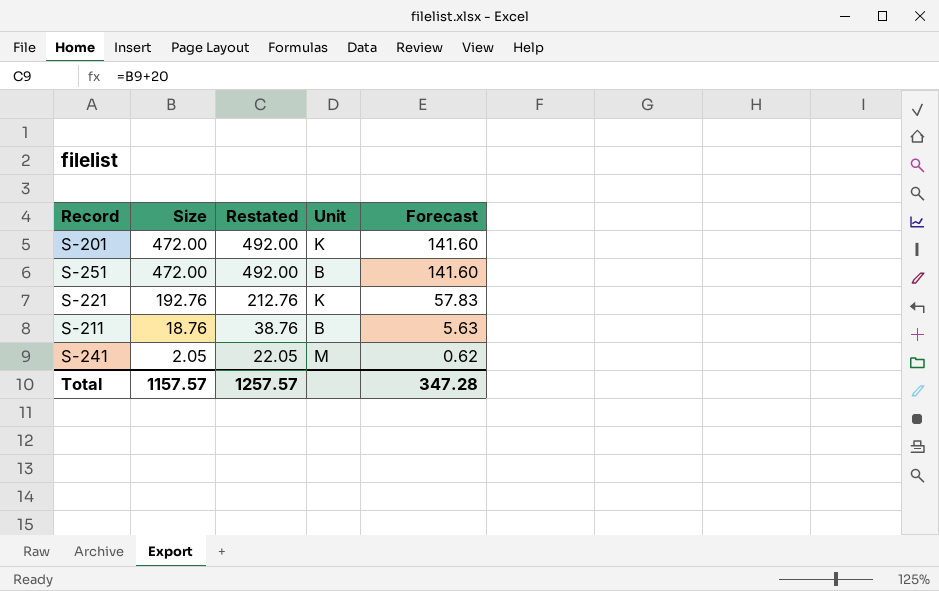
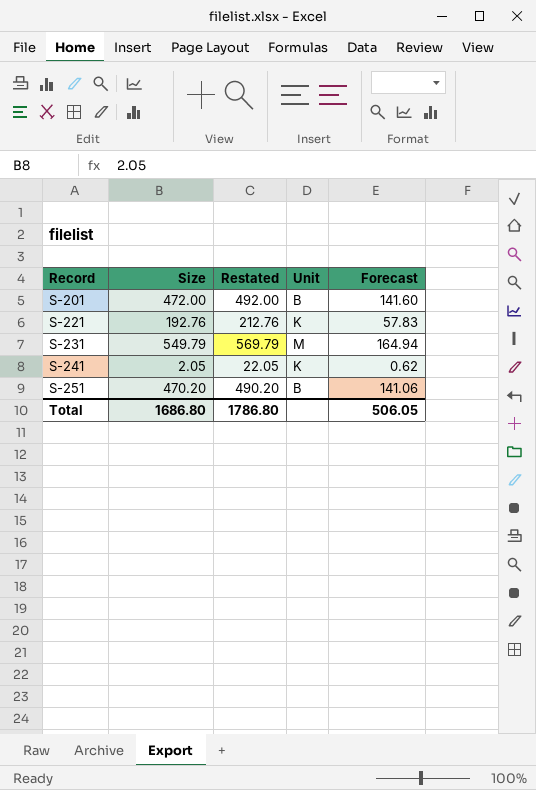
row order: Size descending -> Record ascending
row S-211: 18.76 | 38.76 | B | 5.63 -> none
S-201 | Unit: K -> B
row S-231: none -> 549.79 | 569.79 | M | 164.94
S-241 | Unit: M -> K
S-251 | Size: 472.00 -> 470.20
S-251 | Restated: 492.00 -> 490.20
S-251 | Forecast: 141.60 -> 141.06
Total | Size: 1157.57 -> 1686.80
Total | Restated: 1257.57 -> 1786.80
Total | Forecast: 347.28 -> 506.05

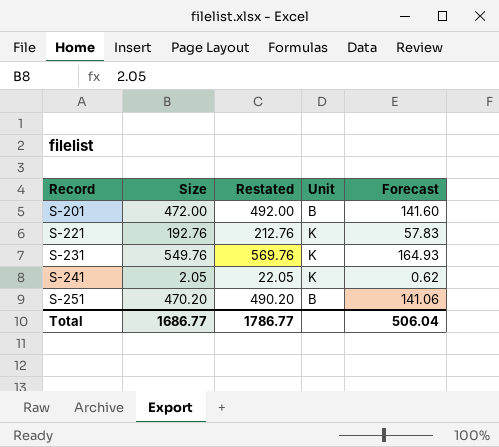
S-231 | Size: 549.79 -> 549.76
S-231 | Restated: 569.79 -> 569.76
S-231 | Unit: M -> K
S-231 | Forecast: 164.94 -> 164.93
Total | Size: 1686.80 -> 1686.77
Total | Restated: 1786.80 -> 1786.77
Total | Forecast: 506.05 -> 506.04

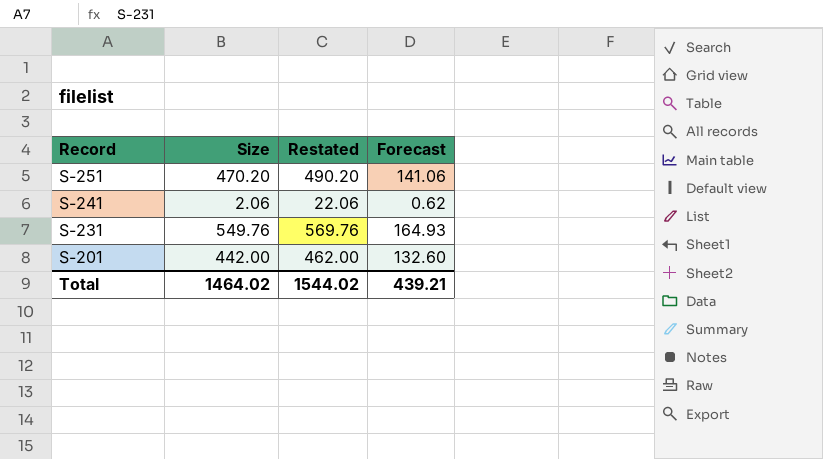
row order: Record ascending -> Record descending
column Unit | position: 4 -> none
row S-221: 192.76 | 212.76 | K | 57.83 -> none
S-241 | Size: 2.05 -> 2.06
S-241 | Restated: 22.05 -> 22.06
S-201 | Size: 472.00 -> 442.00
S-201 | Restated: 492.00 -> 462.00
S-201 | Forecast: 141.60 -> 132.60
Total | Size: 1686.77 -> 1464.02
Total | Restated: 1786.77 -> 1544.02
Total | Forecast: 506.04 -> 439.21

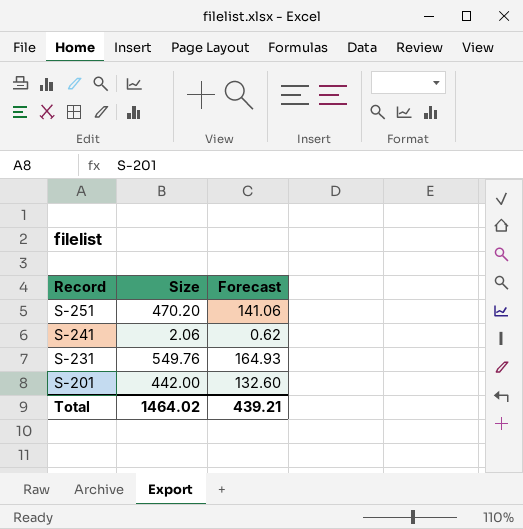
column Restated | formula: [Size] + 20 -> none

